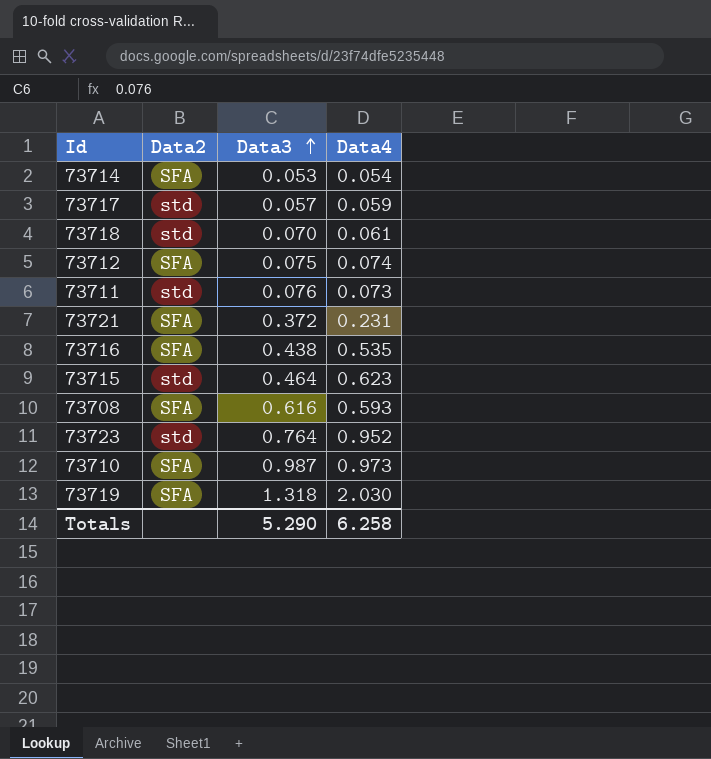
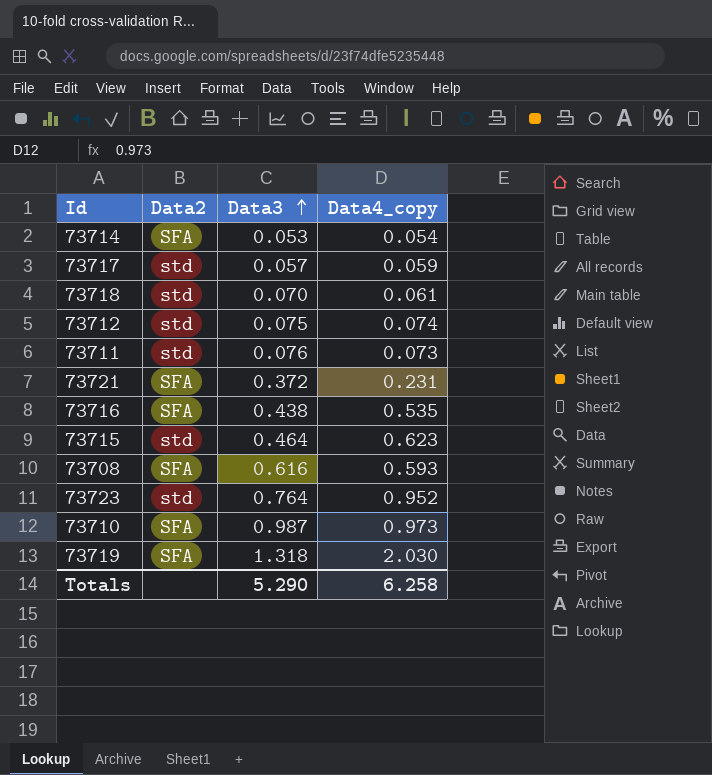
column name: Data4 -> Data4_copy
73712 | Data2: SFA -> std

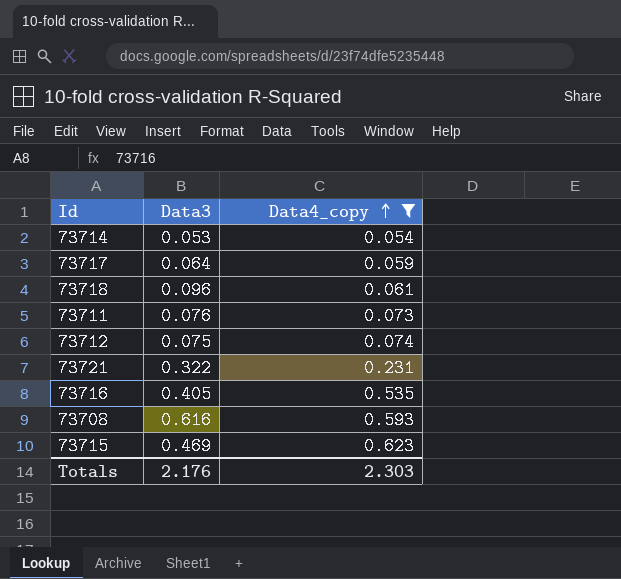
filter: none -> Data4_copy <= 0.623
row order: Data3 ascending -> Data4_copy ascending
column Data2 | position: 2 -> none
73717 | Data3: 0.057 -> 0.064
73718 | Data3: 0.070 -> 0.096
73721 | Data3: 0.372 -> 0.322
73716 | Data3: 0.438 -> 0.405
73715 | Data3: 0.464 -> 0.469
Totals | Data3: 5.290 -> 2.176
Totals | Data4_copy: 6.258 -> 2.303

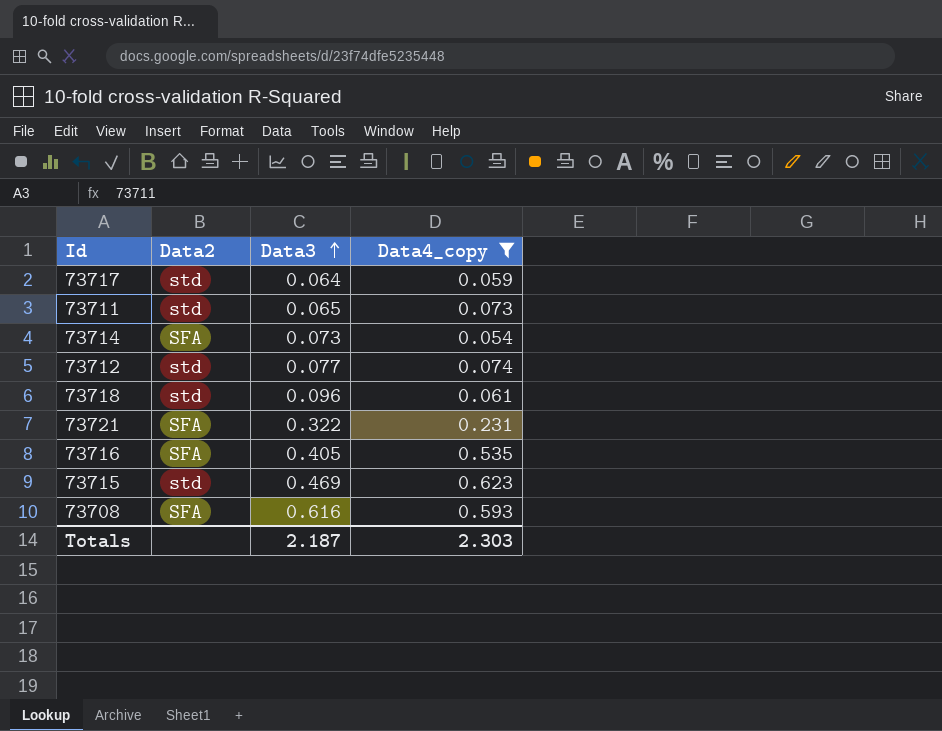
row order: Data4_copy ascending -> Data3 ascending
column Data2 | position: none -> 2
73711 | Data3: 0.076 -> 0.065
73714 | Data3: 0.053 -> 0.073
73712 | Data3: 0.075 -> 0.077
Totals | Data3: 2.176 -> 2.187

